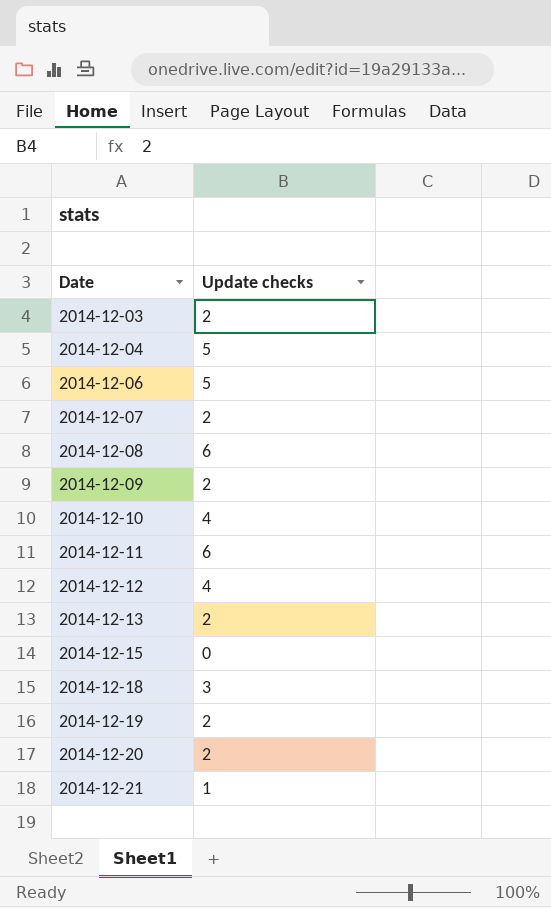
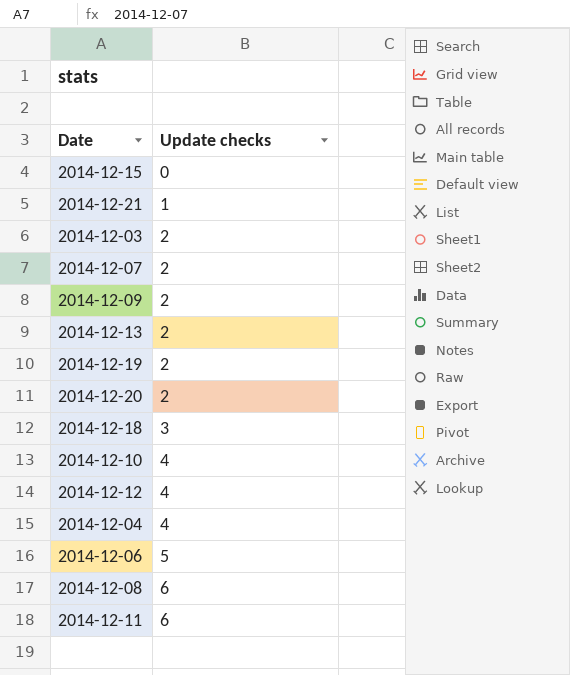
row order: Date ascending -> Update checks ascending
2014-12-04 | Update checks: 5 -> 4

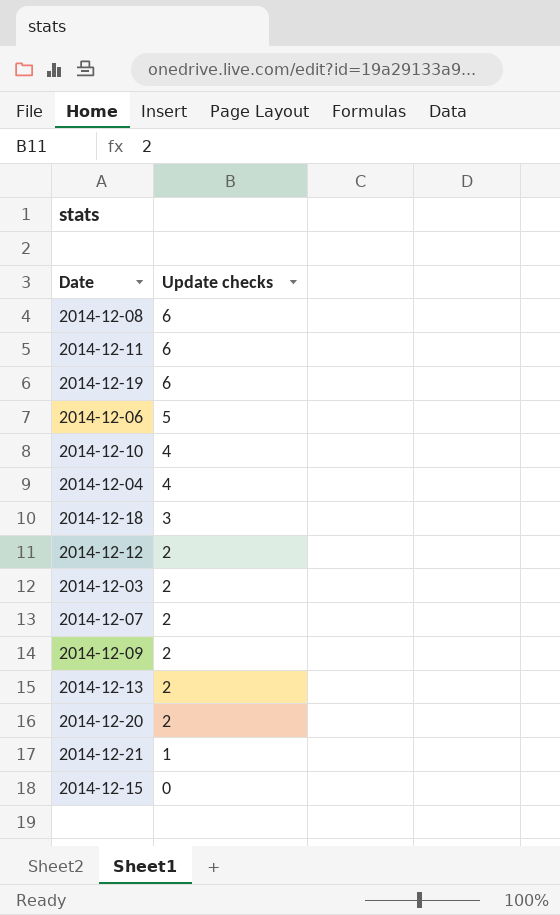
row order: Update checks ascending -> Update checks descending
2014-12-19 | Update checks: 2 -> 6
2014-12-12 | Update checks: 4 -> 2

